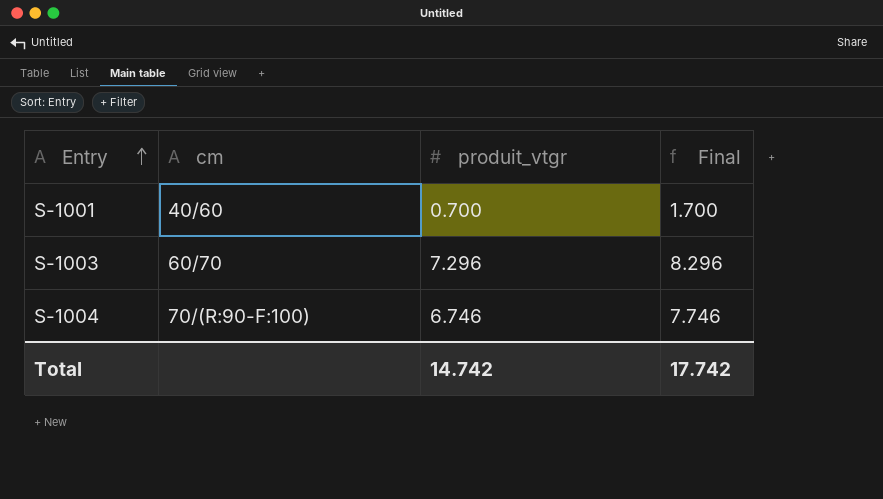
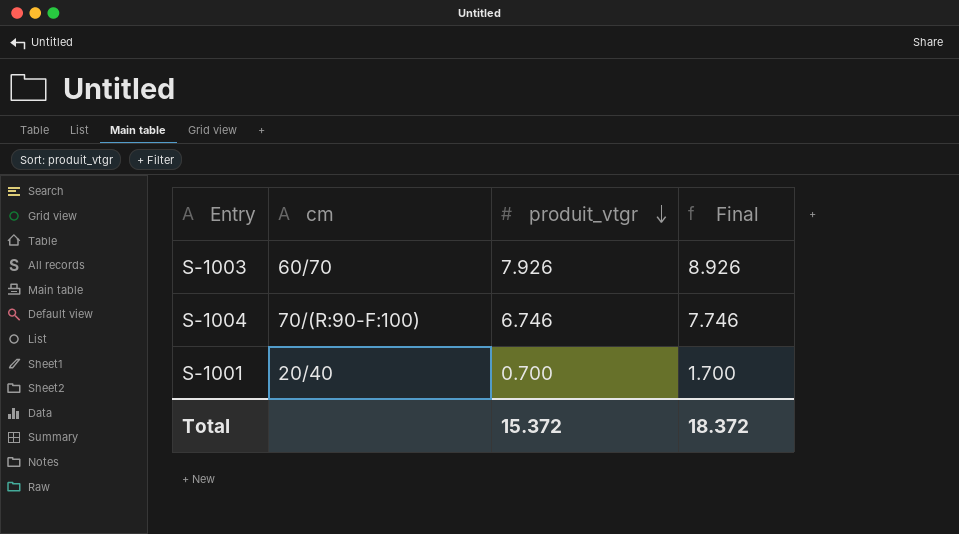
row order: Entry ascending -> produit_vtgr descending
S-1003 | produit_vtgr: 7.296 -> 7.926
S-1003 | Final: 8.296 -> 8.926
S-1001 | cm: 40/60 -> 20/40
Total | produit_vtgr: 14.742 -> 15.372
Total | Final: 17.742 -> 18.372

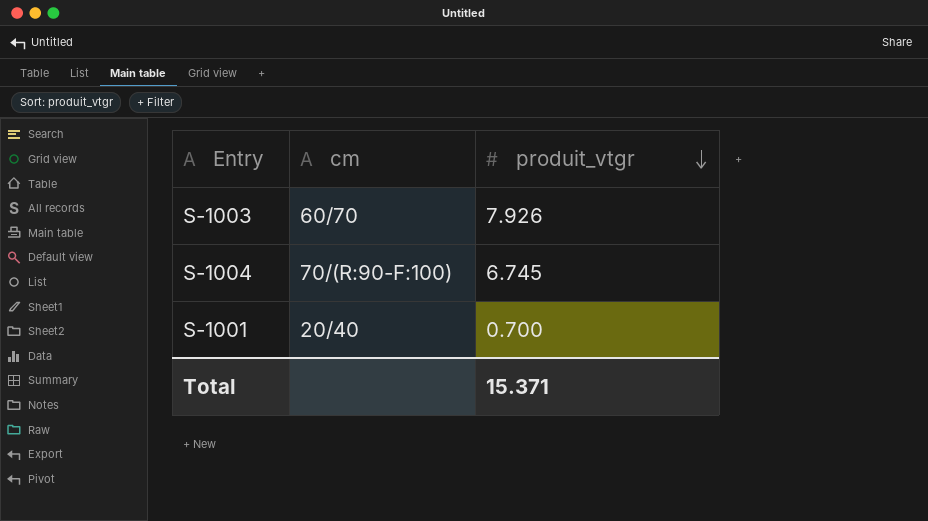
column Final | formula: [produit_vtgr] + 1 -> none
S-1004 | produit_vtgr: 6.746 -> 6.745
Total | produit_vtgr: 15.372 -> 15.371

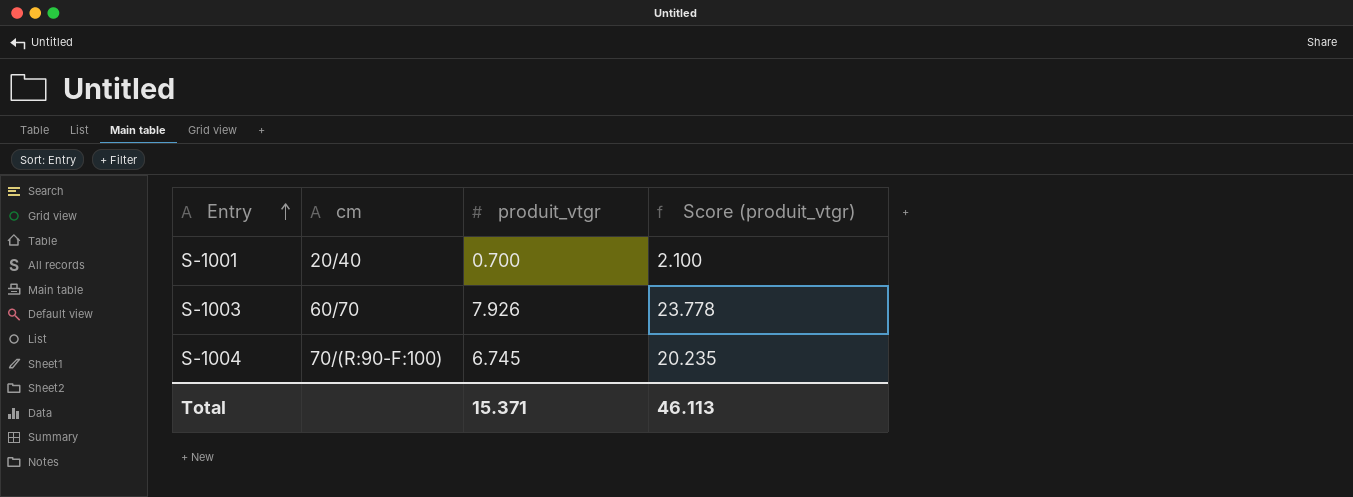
row order: produit_vtgr descending -> Entry ascending
column Score (produit_vtgr) | formula: none -> [produit_vtgr] * 3

